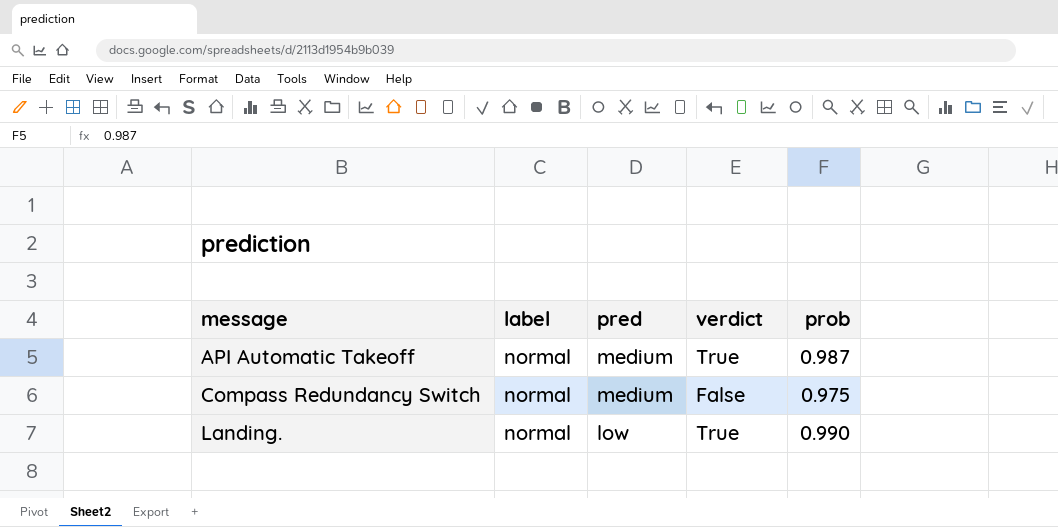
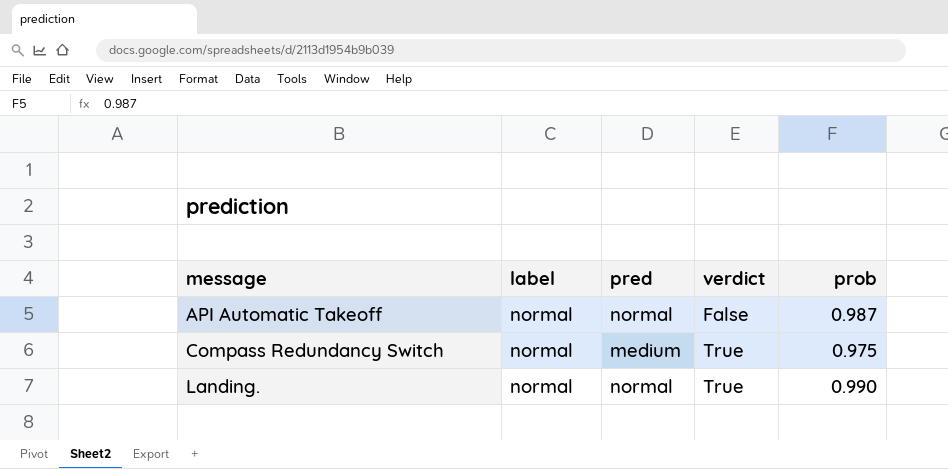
API Automatic Takeoff | pred: medium -> normal
API Automatic Takeoff | verdict: True -> False
Compass Redundancy Switch | verdict: False -> True
Landing. | pred: low -> normal

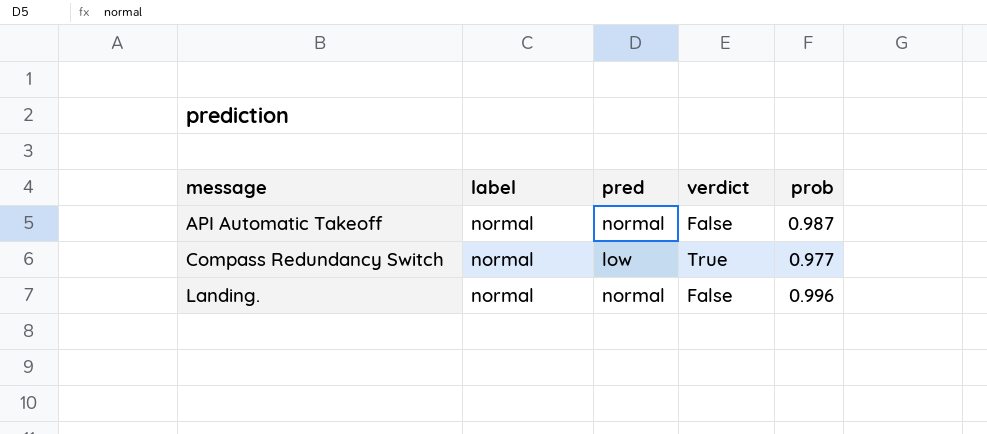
Compass Redundancy Switch | pred: medium -> low
Compass Redundancy Switch | prob: 0.975 -> 0.977
Landing. | verdict: True -> False
Landing. | prob: 0.990 -> 0.996

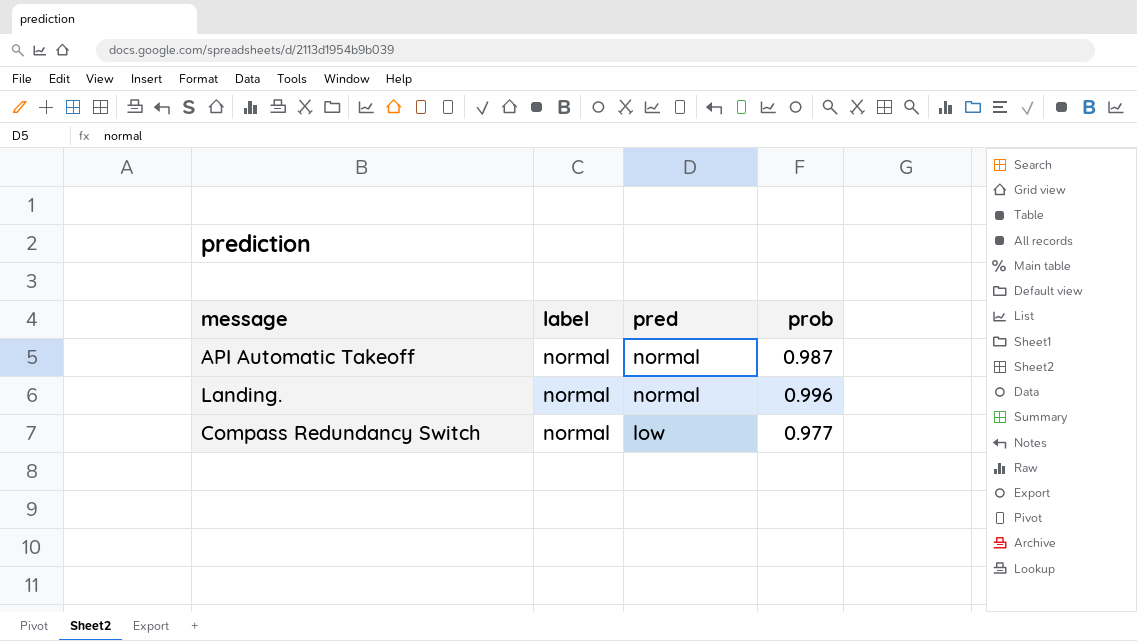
row order: message ascending -> pred descending
column verdict | position: 4 -> none

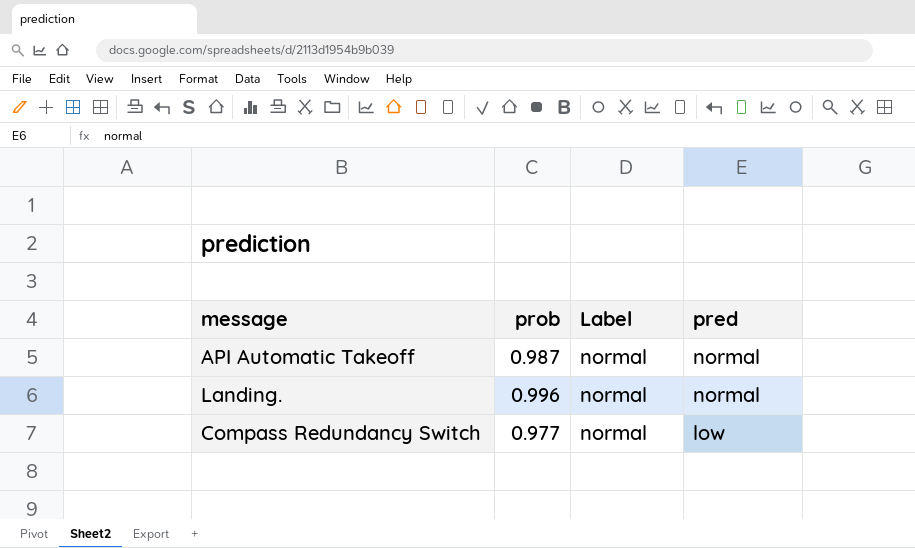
column prob | position: 4 -> 2
column name: label -> Label

